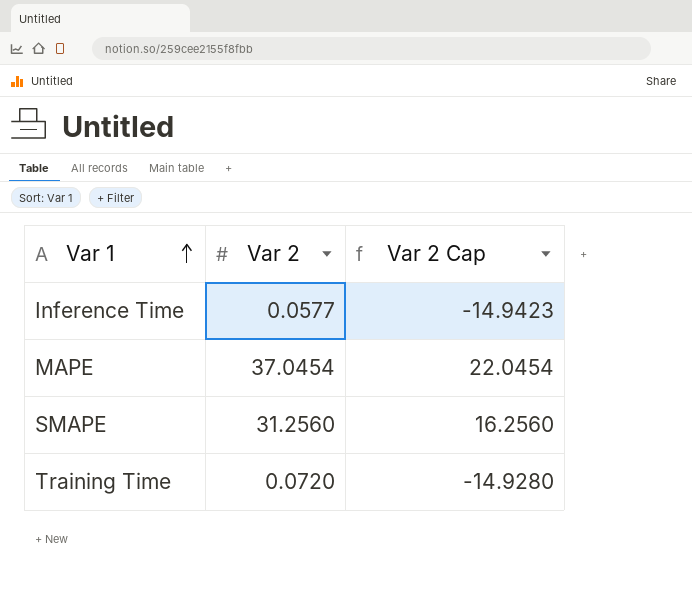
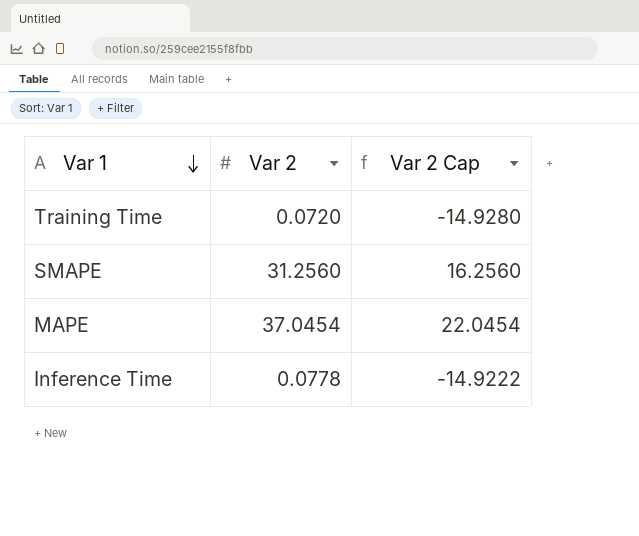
row order: Var 1 ascending -> Var 1 descending
Inference Time | Var 2: 0.0577 -> 0.0778
Inference Time | Var 2 Cap: -14.9423 -> -14.9222

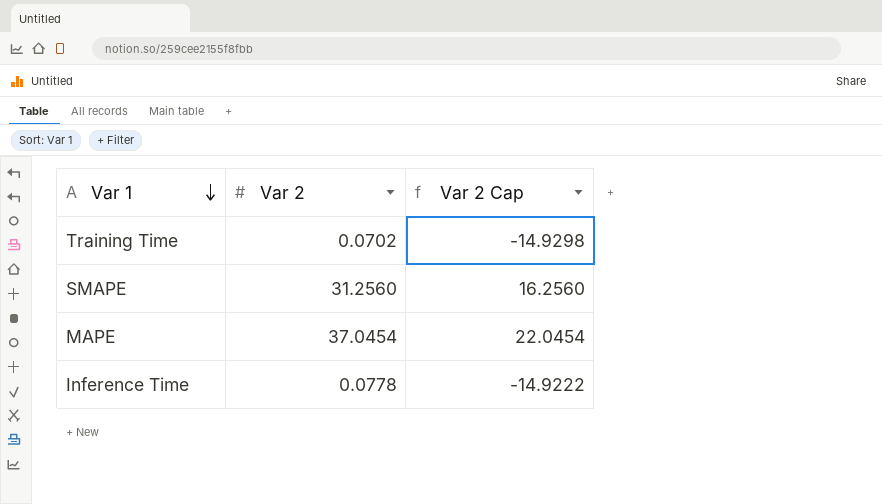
Training Time | Var 2: 0.0720 -> 0.0702
Training Time | Var 2 Cap: -14.9280 -> -14.9298

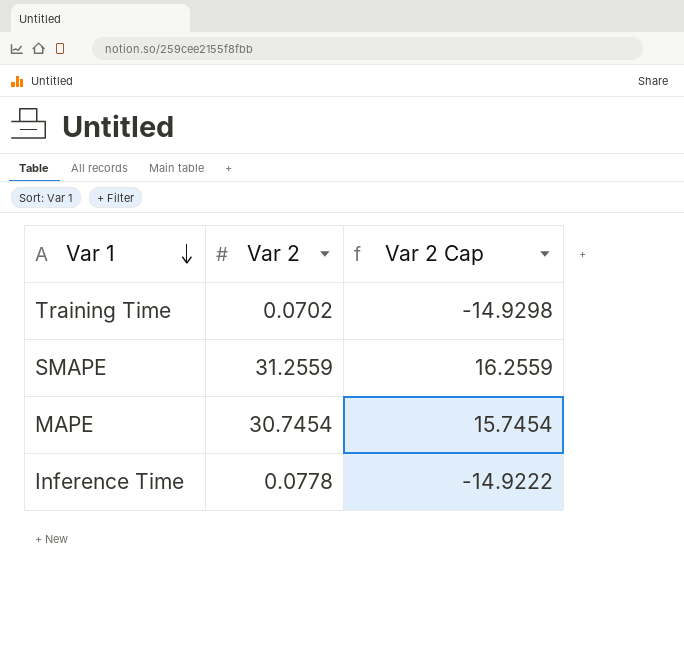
SMAPE | Var 2: 31.2560 -> 31.2559
SMAPE | Var 2 Cap: 16.2560 -> 16.2559
MAPE | Var 2: 37.0454 -> 30.7454
MAPE | Var 2 Cap: 22.0454 -> 15.7454

